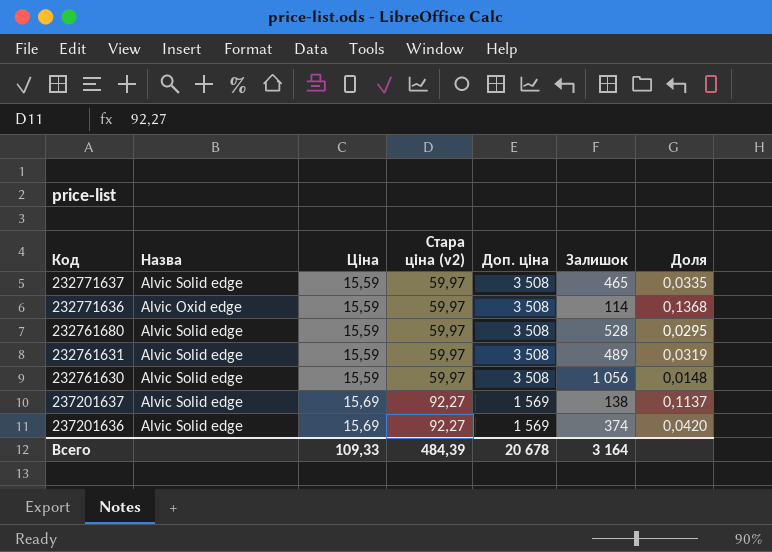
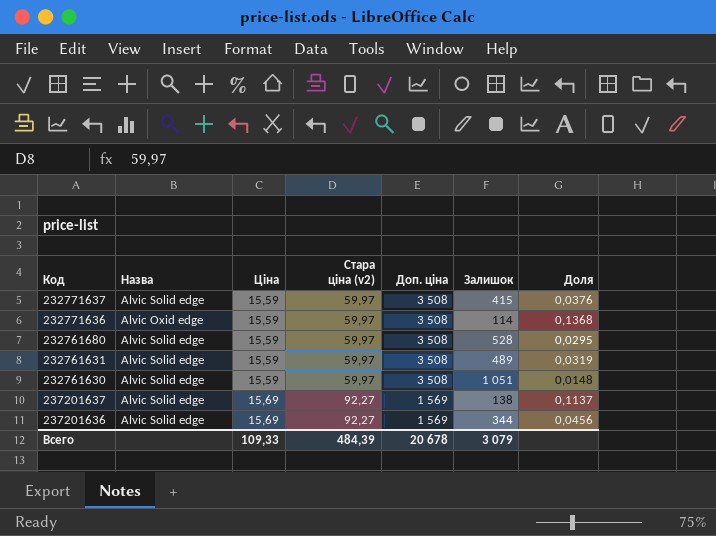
232771637 | Залишок: 465 -> 415
232771637 | Доля: 0,0335 -> 0,0376
232761630 | Залишок: 1 056 -> 1 051
237201636 | Залишок: 374 -> 344
237201636 | Доля: 0,0420 -> 0,0456
Всего | Залишок: 3 164 -> 3 079

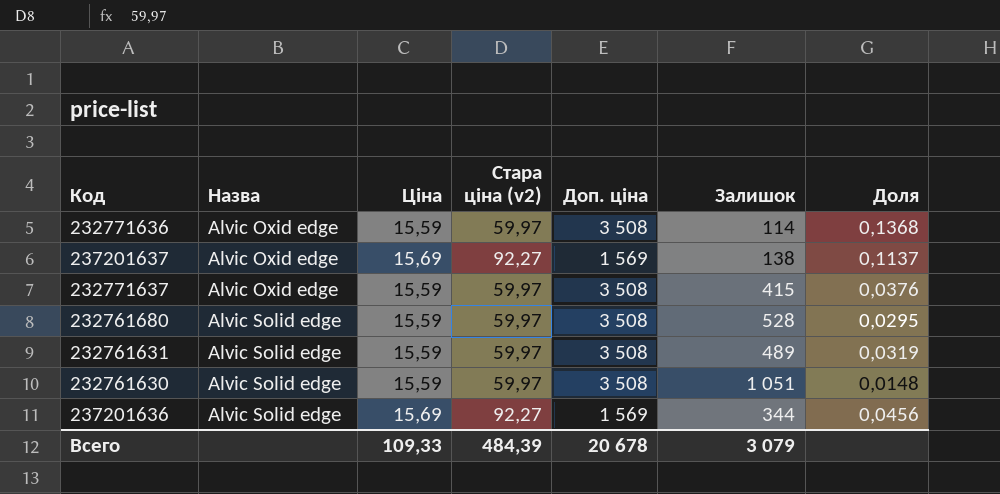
row order: Ціна ascending -> Назва ascending
237201637 | Назва: Alvic Solid edge -> Alvic Oxid edge
232771637 | Назва: Alvic Solid edge -> Alvic Oxid edge

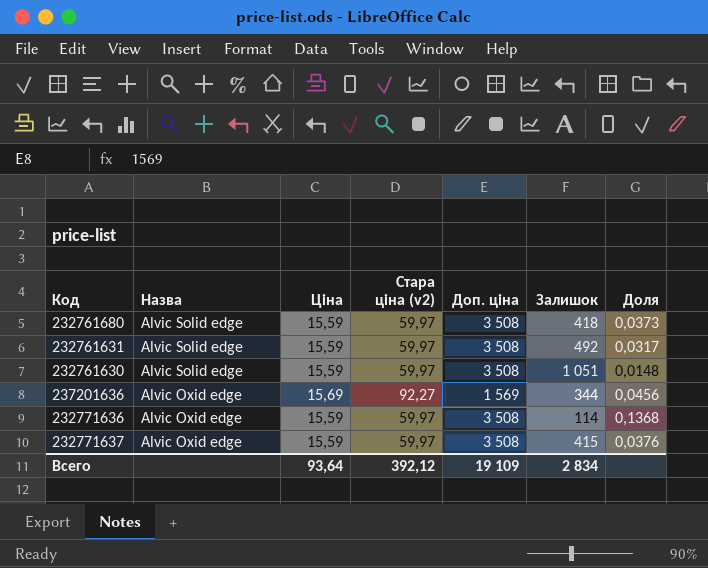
row order: Назва ascending -> Назва descending
row 237201637: Alvic Oxid edge | 15,69 | 92,27 | 1 569 | 138 | 0,1137 -> none
232761680 | Залишок: 528 -> 418
232761680 | Доля: 0,0295 -> 0,0373
232761631 | Залишок: 489 -> 492
232761631 | Доля: 0,0319 -> 0,0317
237201636 | Назва: Alvic Solid edge -> Alvic Oxid edge
Всего | Ціна: 109,33 -> 93,64
Всего | Стара ціна (v2): 484,39 -> 392,12
Всего | Доп. ціна: 20 678 -> 19 109
Всего | Залишок: 3 079 -> 2 834

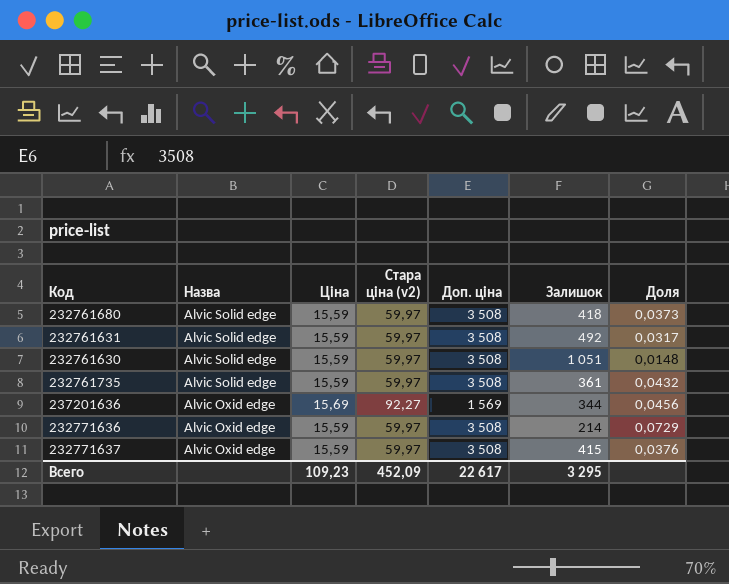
row 232761735: none -> Alvic Solid edge | 15,59 | 59,97 | 3 508 | 361 | 0,0432
232771636 | Залишок: 114 -> 214
232771636 | Доля: 0,1368 -> 0,0729
Всего | Ціна: 93,64 -> 109,23
Всего | Стара ціна (v2): 392,12 -> 452,09
Всего | Доп. ціна: 19 109 -> 22 617
Всего | Залишок: 2 834 -> 3 295

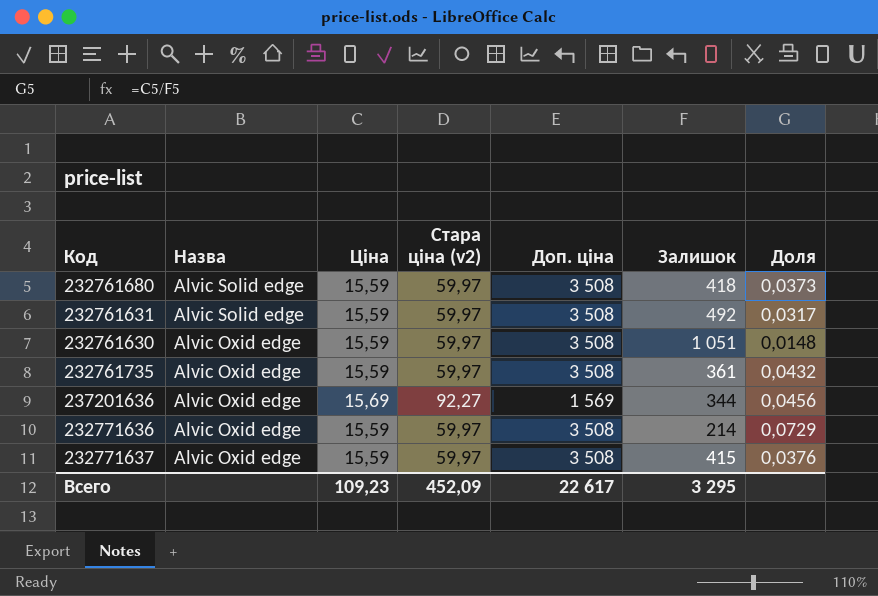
232761630 | Назва: Alvic Solid edge -> Alvic Oxid edge
232761735 | Назва: Alvic Solid edge -> Alvic Oxid edge

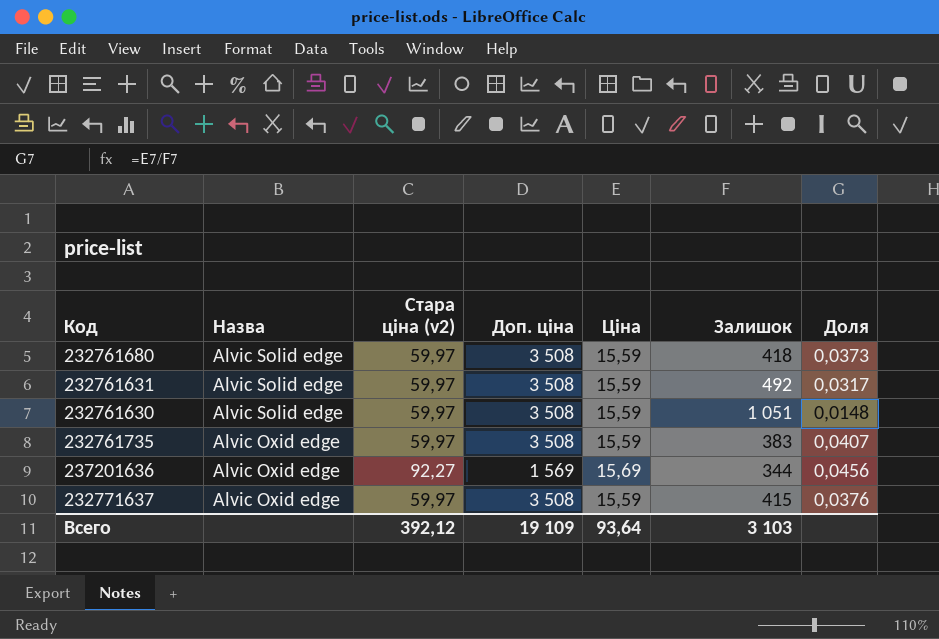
column Ціна | position: 3 -> 5
row 232771636: Alvic Oxid edge | 15,59 | 59,97 | 3 508 | 214 | 0,0729 -> none
232761630 | Назва: Alvic Oxid edge -> Alvic Solid edge
232761735 | Залишок: 361 -> 383
232761735 | Доля: 0,0432 -> 0,0407
Всего | Стара ціна (v2): 452,09 -> 392,12
Всего | Доп. ціна: 22 617 -> 19 109
Всего | Ціна: 109,23 -> 93,64
Всего | Залишок: 3 295 -> 3 103

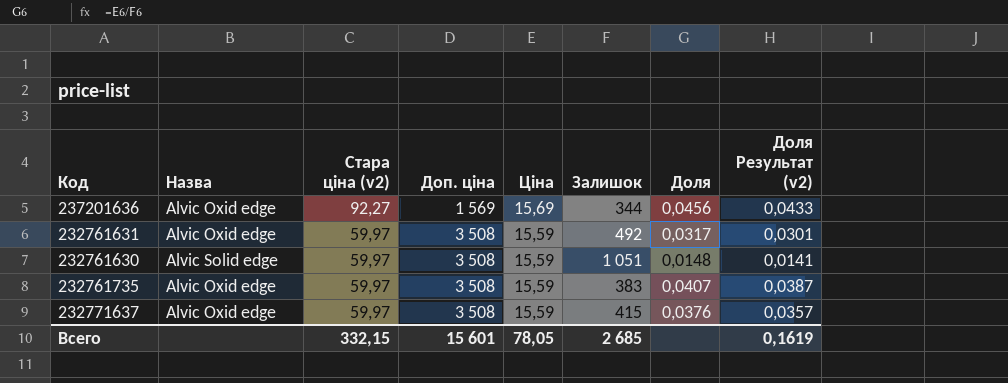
row order: Назва descending -> Стара ціна (v2) descending
column Доля Результат (v2) | formula: none -> [Доля] * 0,95
row 232761680: Alvic Solid edge | 59,97 | 3 508 | 15,59 | 418 | 0,0373 -> none
232761631 | Назва: Alvic Solid edge -> Alvic Oxid edge
Всего | Стара ціна (v2): 392,12 -> 332,15
Всего | Доп. ціна: 19 109 -> 15 601
Всего | Ціна: 93,64 -> 78,05
Всего | Залишок: 3 103 -> 2 685

